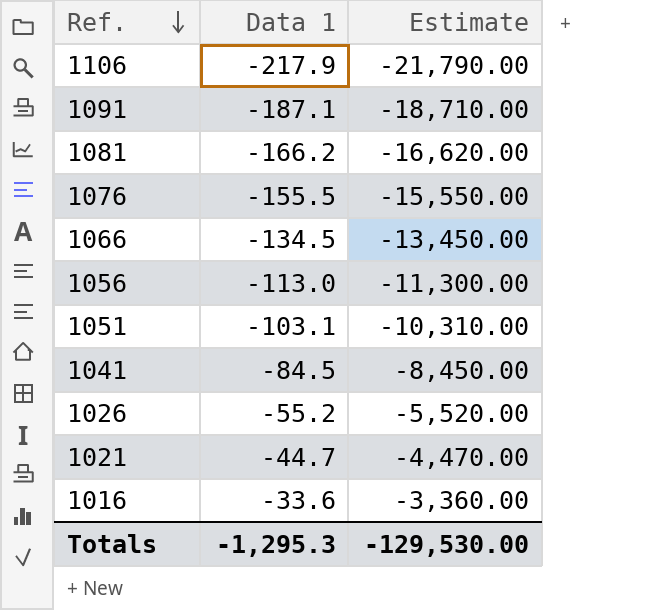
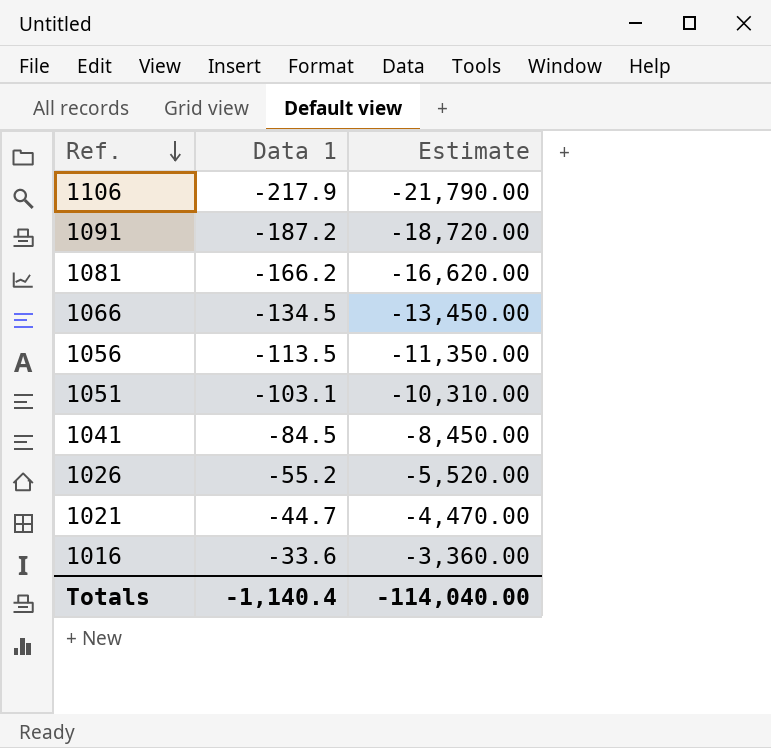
row 1076: -155.5 | -15,550.00 -> none
1091 | Data 1: -187.1 -> -187.2
1091 | Estimate: -18,710.00 -> -18,720.00
1056 | Data 1: -113.0 -> -113.5
1056 | Estimate: -11,300.00 -> -11,350.00
Totals | Data 1: -1,295.3 -> -1,140.4
Totals | Estimate: -129,530.00 -> -114,040.00

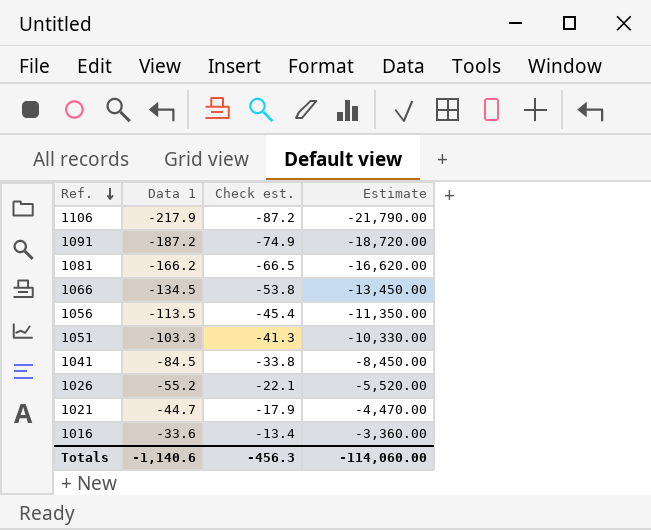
column Check est. | formula: none -> [Data 1] * 0.4
1051 | Data 1: -103.1 -> -103.3
1051 | Estimate: -10,310.00 -> -10,330.00
Totals | Data 1: -1,140.4 -> -1,140.6
Totals | Estimate: -114,040.00 -> -114,060.00

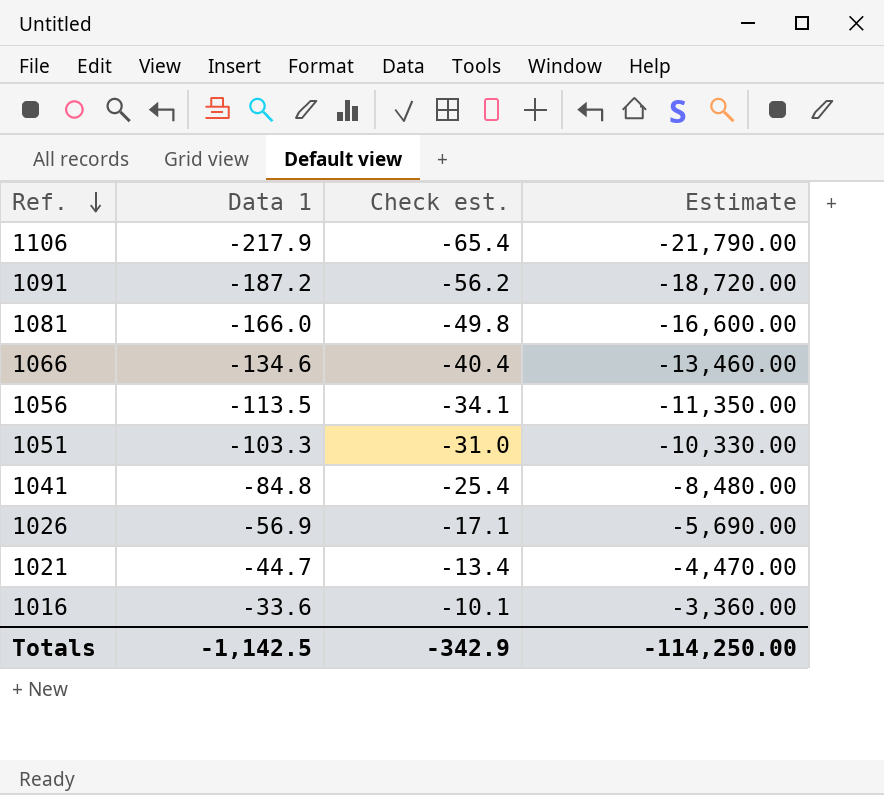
column Check est. | formula: [Data 1] * 0.4 -> [Data 1] * 0.3
1081 | Data 1: -166.2 -> -166.0
1081 | Estimate: -16,620.00 -> -16,600.00
1066 | Data 1: -134.5 -> -134.6
1066 | Estimate: -13,450.00 -> -13,460.00
1041 | Data 1: -84.5 -> -84.8
1041 | Estimate: -8,450.00 -> -8,480.00
1026 | Data 1: -55.2 -> -56.9
1026 | Estimate: -5,520.00 -> -5,690.00
Totals | Data 1: -1,140.6 -> -1,142.5
Totals | Check est.: -456.3 -> -342.9
Totals | Estimate: -114,060.00 -> -114,250.00

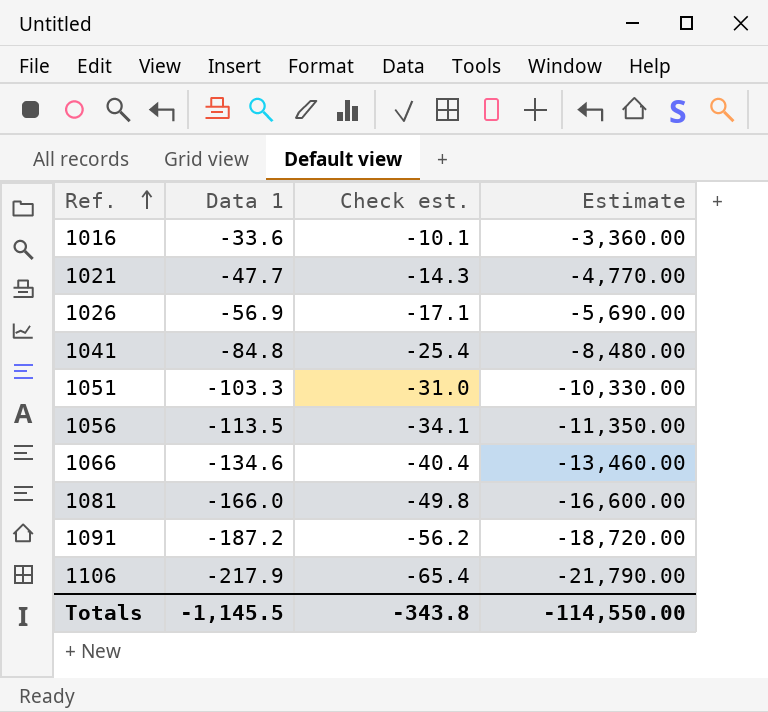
row order: Ref. descending -> Ref. ascending
1021 | Data 1: -44.7 -> -47.7
1021 | Check est.: -13.4 -> -14.3
1021 | Estimate: -4,470.00 -> -4,770.00
Totals | Data 1: -1,142.5 -> -1,145.5
Totals | Check est.: -342.9 -> -343.8
Totals | Estimate: -114,250.00 -> -114,550.00

